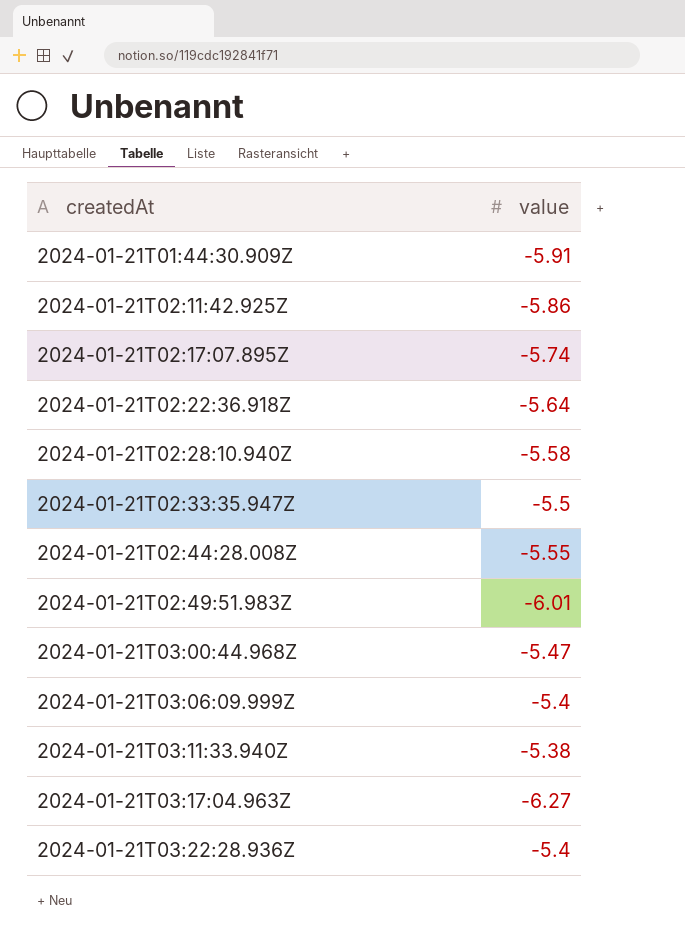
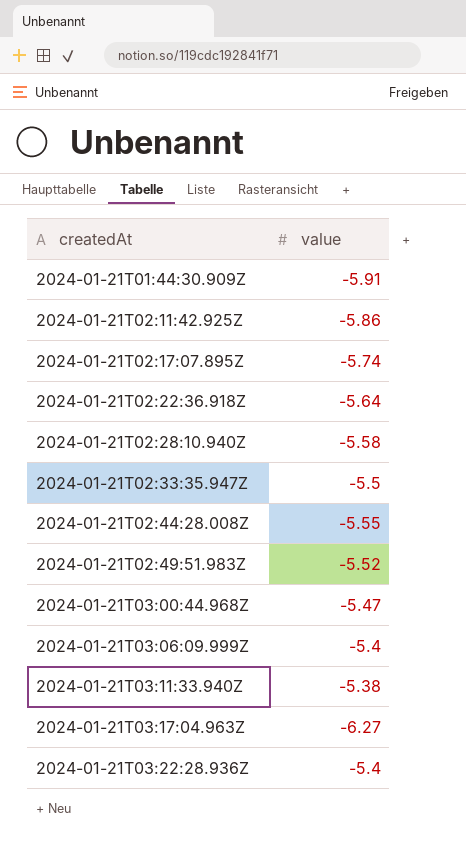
2024-01-21T02:49:51.983Z | value: -6.01 -> -5.52

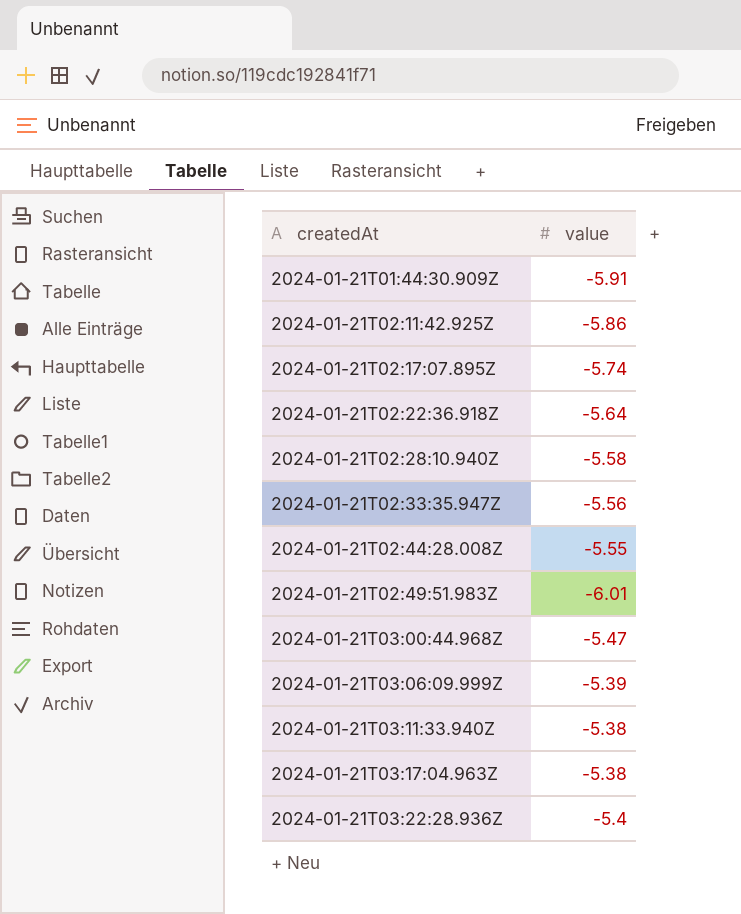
2024-01-21T02:33:35.947Z | value: -5.5 -> -5.56
2024-01-21T02:49:51.983Z | value: -5.52 -> -6.01
2024-01-21T03:06:09.999Z | value: -5.4 -> -5.39
2024-01-21T03:17:04.963Z | value: -6.27 -> -5.38

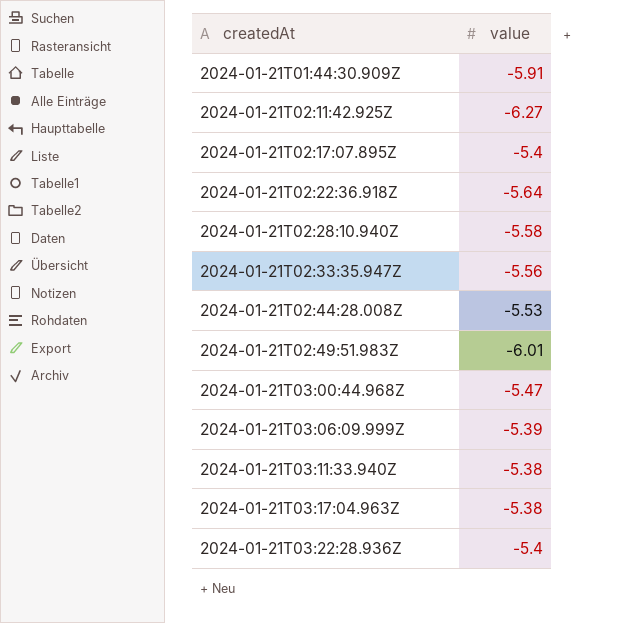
2024-01-21T02:11:42.925Z | value: -5.86 -> -6.27
2024-01-21T02:17:07.895Z | value: -5.74 -> -5.4
2024-01-21T02:44:28.008Z | value: -5.55 -> -5.53

